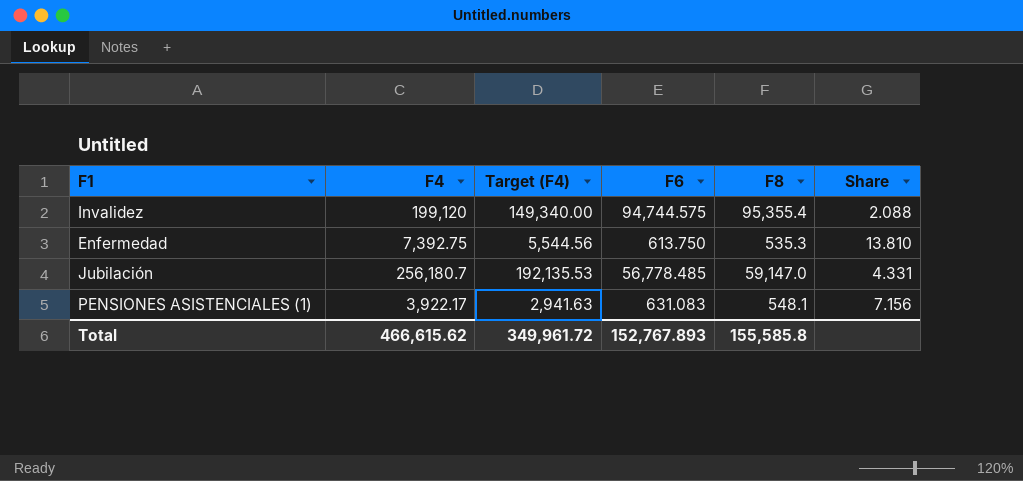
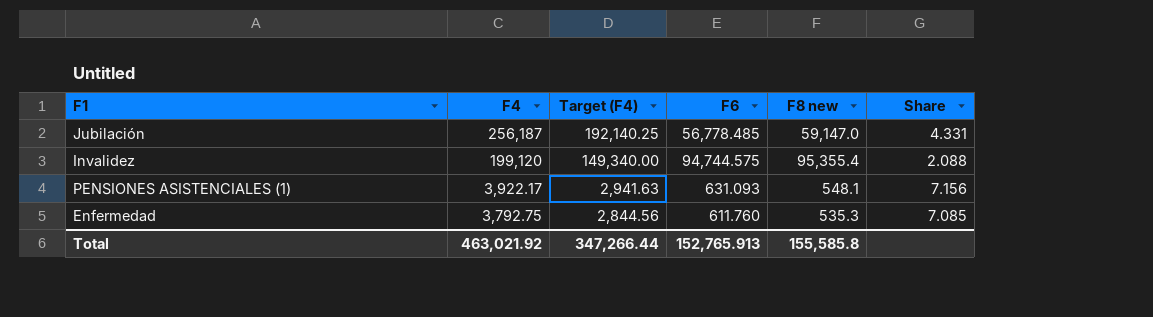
row order: none -> F4 descending
column name: F8 -> F8 new
Jubilación | F4: 256,180.7 -> 256,187
Jubilación | Target (F4): 192,135.53 -> 192,140.25
PENSIONES ASISTENCIALES (1) | F6: 631.083 -> 631.093
Enfermedad | F4: 7,392.75 -> 3,792.75
Enfermedad | Target (F4): 5,544.56 -> 2,844.56
Enfermedad | F6: 613.750 -> 611.760
Enfermedad | Share: 13.810 -> 7.085
Total | F4: 466,615.62 -> 463,021.92
Total | Target (F4): 349,961.72 -> 347,266.44
Total | F6: 152,767.893 -> 152,765.913

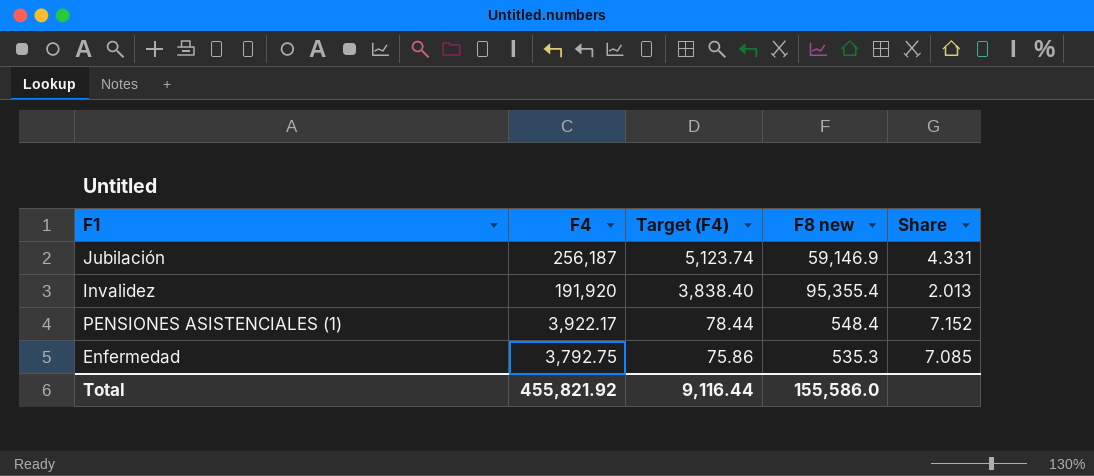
column F6 | position: 4 -> none
column Target (F4) | formula: [F4] * 0.75 -> [F4] * 0.02
Jubilación | F8 new: 59,147.0 -> 59,146.9
Invalidez | F4: 199,120 -> 191,920
Invalidez | Share: 2.088 -> 2.013
PENSIONES ASISTENCIALES (1) | F8 new: 548.1 -> 548.4
PENSIONES ASISTENCIALES (1) | Share: 7.156 -> 7.152
Total | F4: 463,021.92 -> 455,821.92
Total | Target (F4): 347,266.44 -> 9,116.44
Total | F8 new: 155,585.8 -> 155,586.0

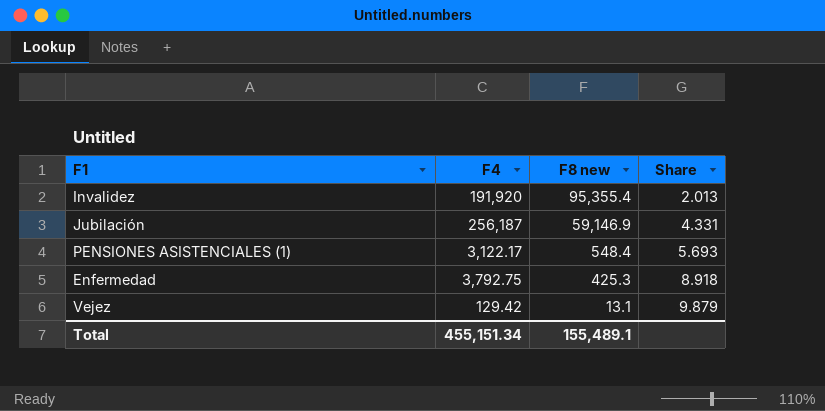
row order: F4 descending -> F8 new descending
column Target (F4) | formula: [F4] * 0.02 -> none
PENSIONES ASISTENCIALES (1) | F4: 3,922.17 -> 3,122.17
PENSIONES ASISTENCIALES (1) | Share: 7.152 -> 5.693
Enfermedad | F8 new: 535.3 -> 425.3
Enfermedad | Share: 7.085 -> 8.918
row Vejez: none -> 129.42 | 13.1 | 9.879
Total | F4: 455,821.92 -> 455,151.34
Total | F8 new: 155,586.0 -> 155,489.1

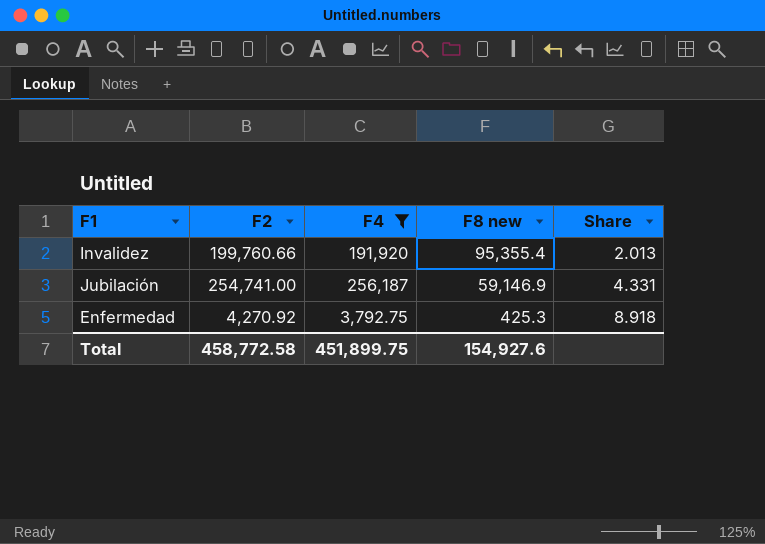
filter: none -> F4 >= 3,792.75
column F2 | position: none -> 2
Total | F4: 455,151.34 -> 451,899.75
Total | F8 new: 155,489.1 -> 154,927.6

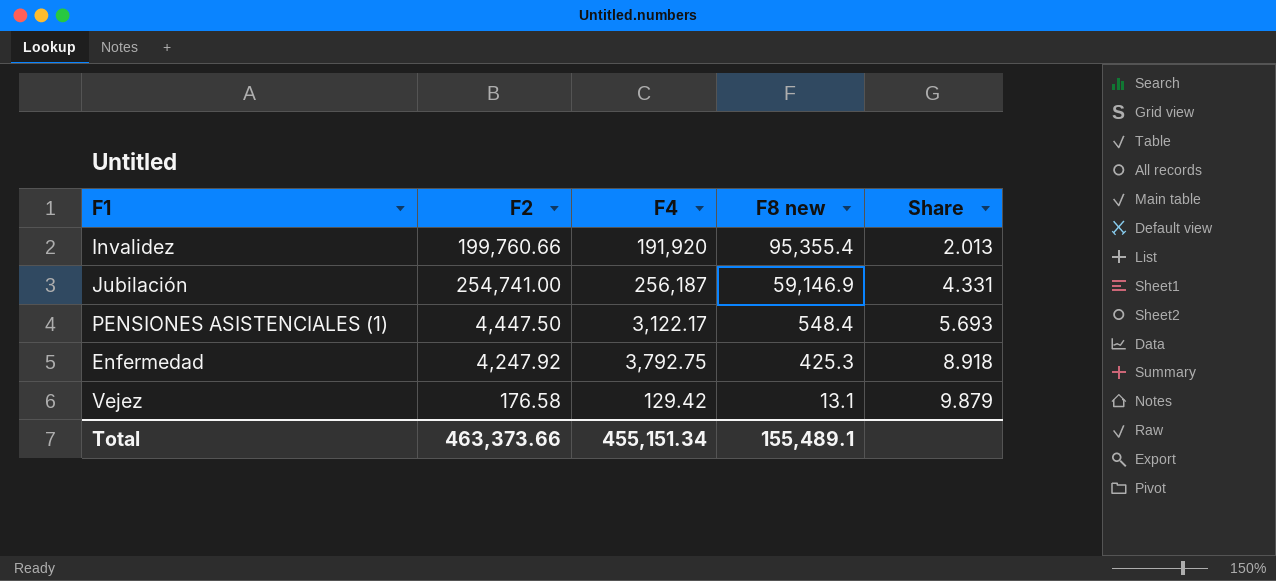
filter: F4 >= 3,792.75 -> none
Enfermedad | F2: 4,270.92 -> 4,247.92
Total | F2: 458,772.58 -> 463,373.66
Total | F4: 451,899.75 -> 455,151.34
Total | F8 new: 154,927.6 -> 155,489.1

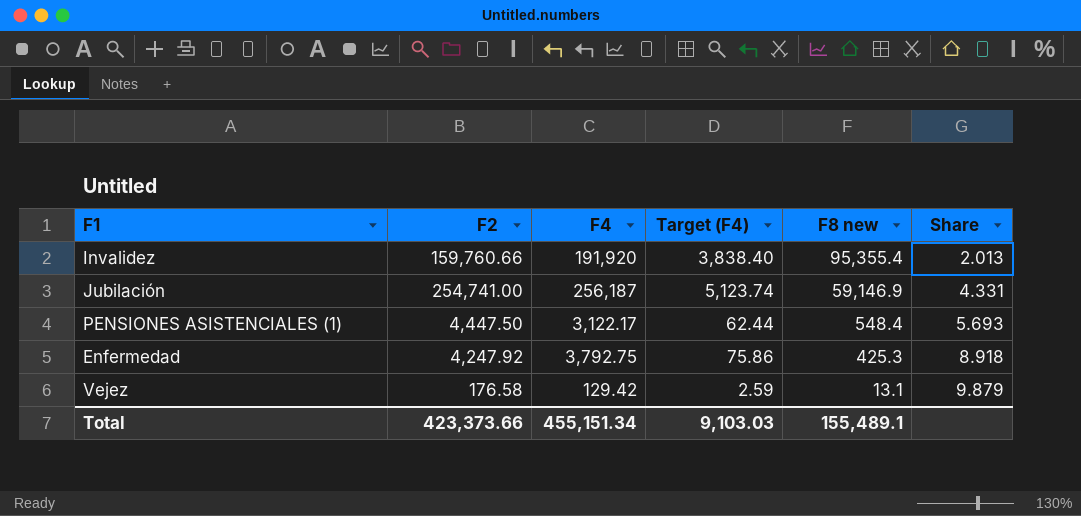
column Target (F4) | formula: none -> [F4] * 0.02
Invalidez | F2: 199,760.66 -> 159,760.66
Total | F2: 463,373.66 -> 423,373.66

